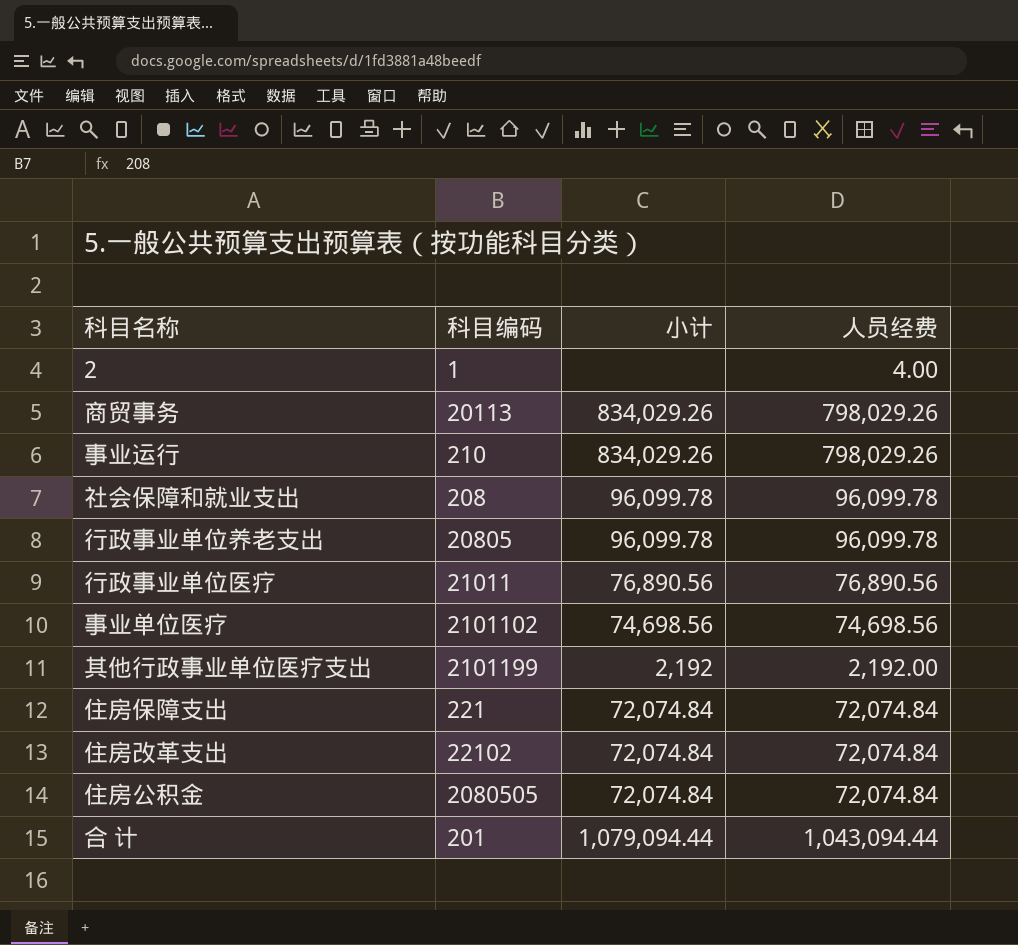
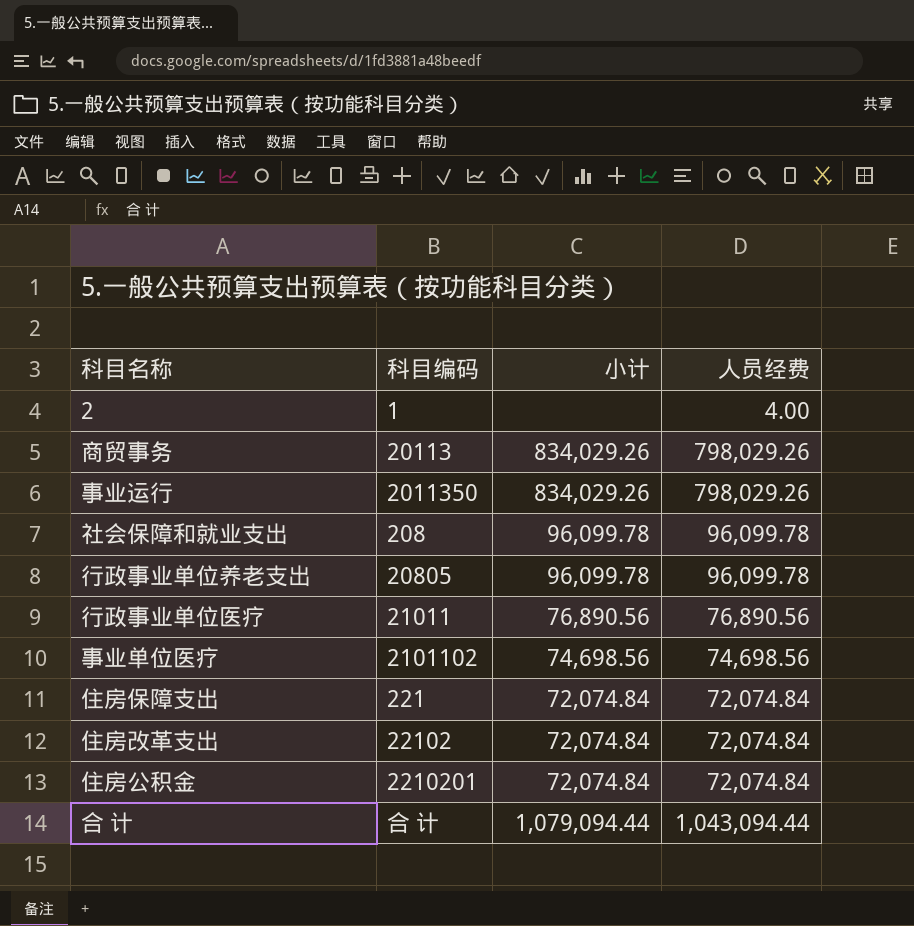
row 其他行政事业单位医疗支出: 2101199 | 2,192 | 2,192.00 -> none
事业运行 | 科目编码: 210 -> 2011350
住房公积金 | 科目编码: 2080505 -> 2210201
合 计 | 科目编码: 201 -> 合 计

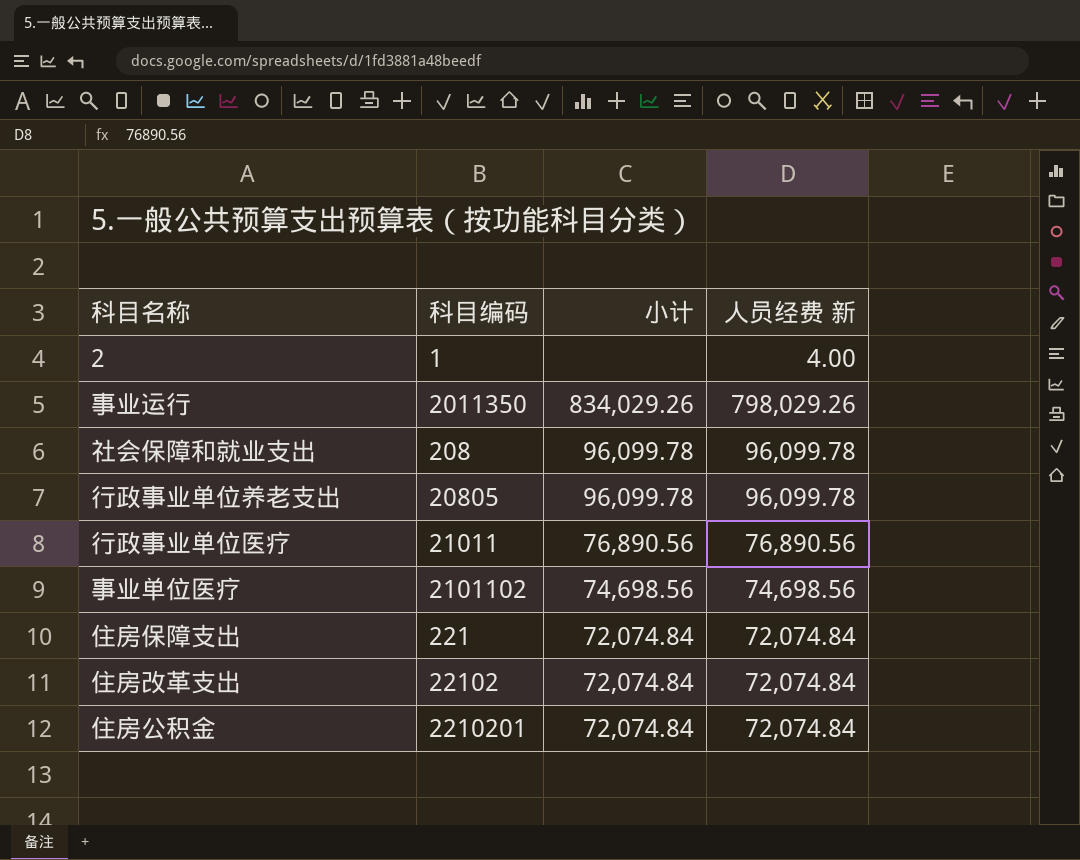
column name: 人员经费 -> 人员经费 新
row 商贸事务: 20113 | 834,029.26 | 798,029.26 -> none
row 合 计: 合 计 | 1,079,094.44 | 1,043,094.44 -> none

